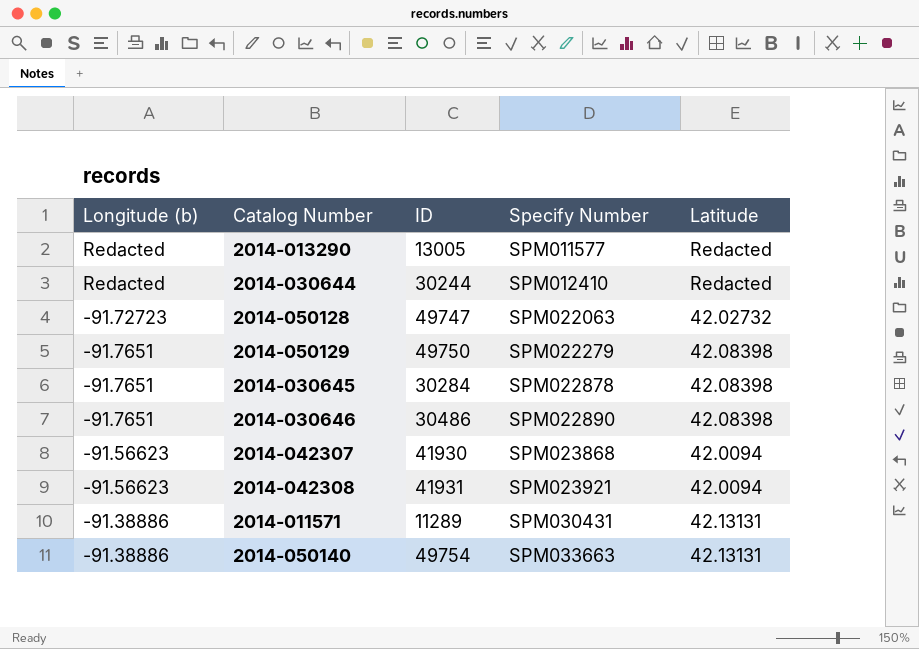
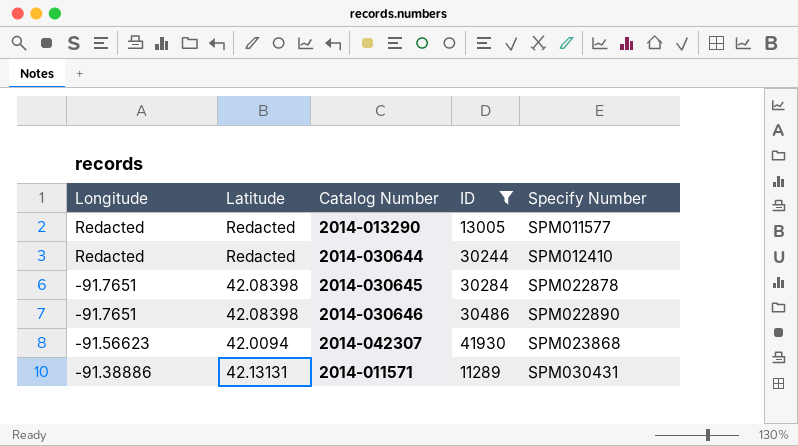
filter: none -> ID <= 41930
column name: Longitude (b) -> Longitude
column Latitude | position: 5 -> 2

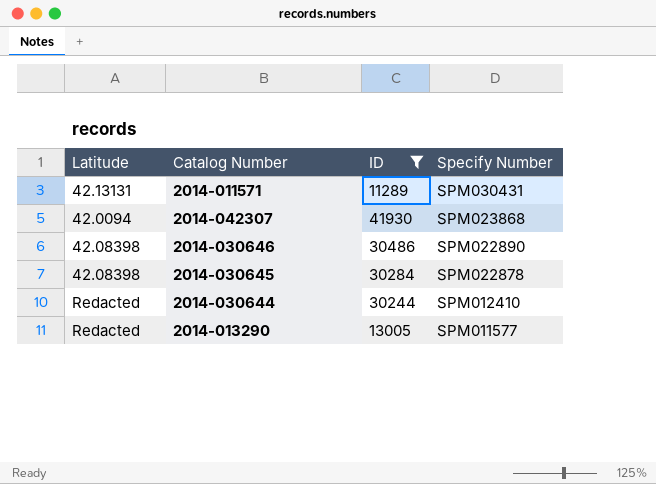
row order: Specify Number ascending -> Specify Number descending
column Longitude | position: 1 -> none

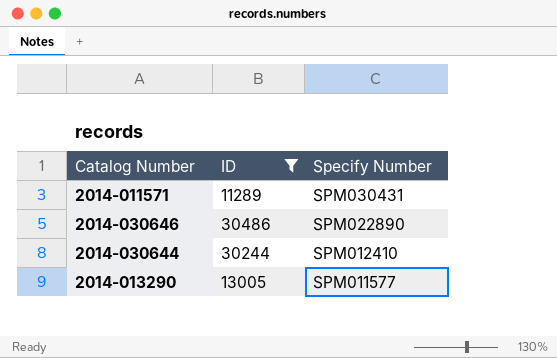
column Latitude | position: 1 -> none
row 2014-042307: 42.0094 | 41930 | SPM023868 -> none
row 2014-030645: 42.08398 | 30284 | SPM022878 -> none

